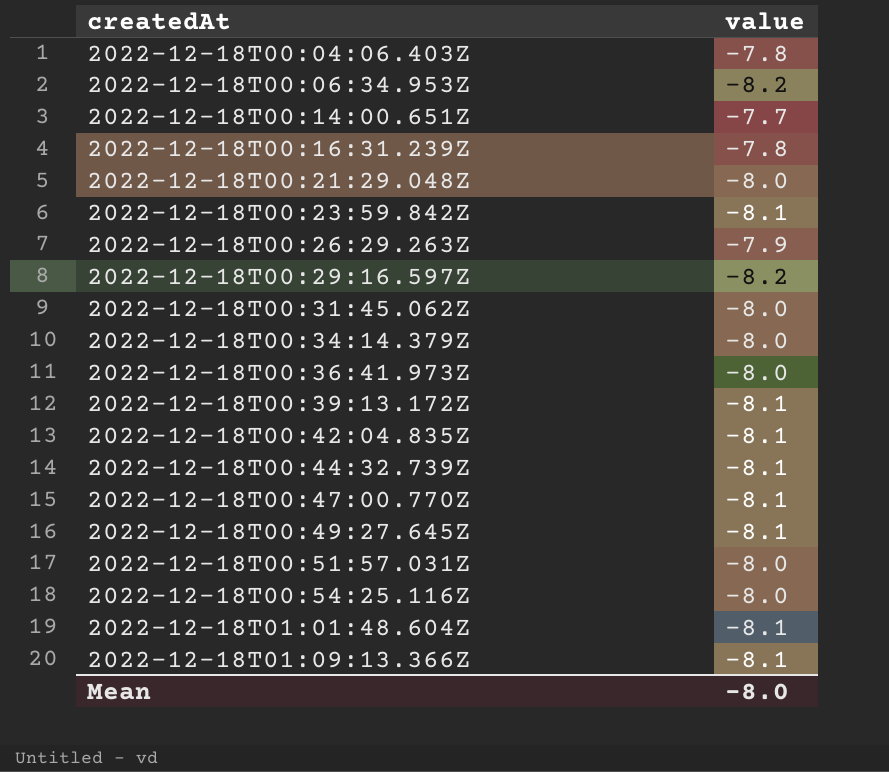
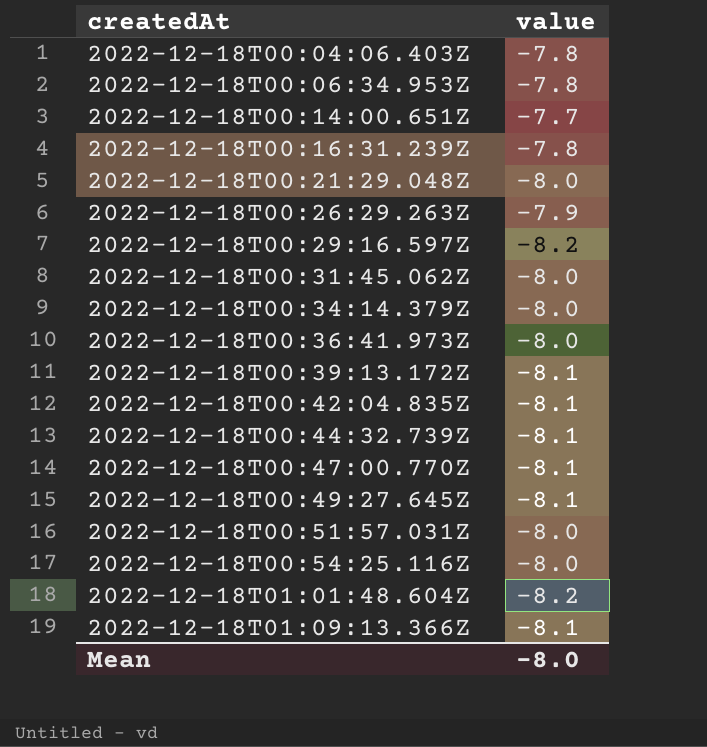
row 2022-12-18T00:23:59.842Z: -8.1 -> none
2022-12-18T00:06:34.953Z | value: -8.2 -> -7.8
2022-12-18T01:01:48.604Z | value: -8.1 -> -8.2

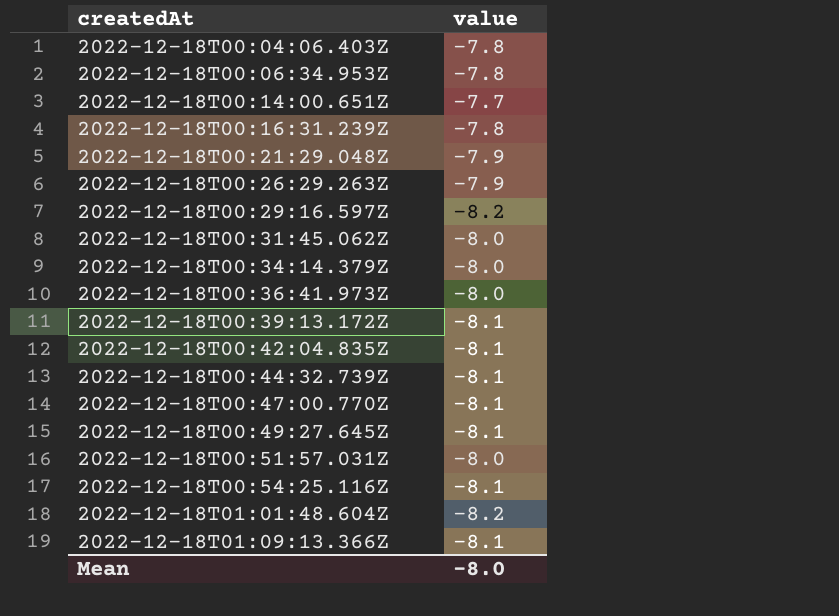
2022-12-18T00:21:29.048Z | value: -8.0 -> -7.9
2022-12-18T00:54:25.116Z | value: -8.0 -> -8.1

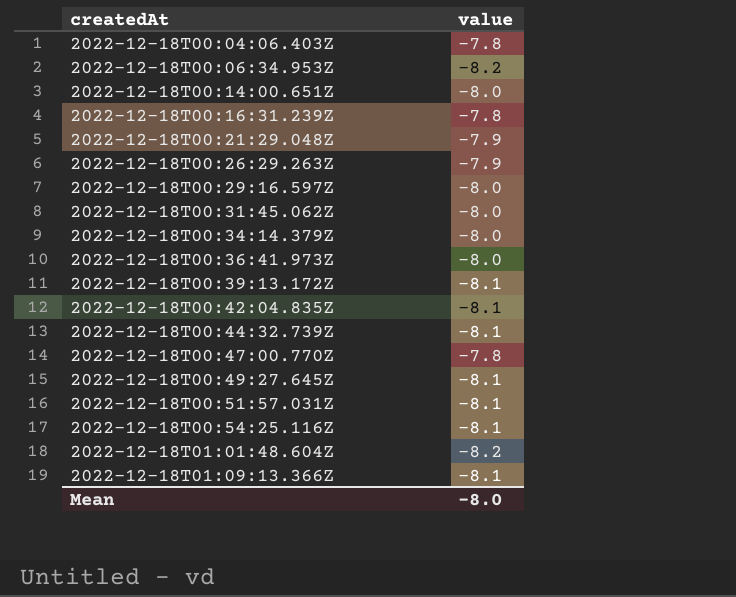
2022-12-18T00:06:34.953Z | value: -7.8 -> -8.2
2022-12-18T00:14:00.651Z | value: -7.7 -> -8.0
2022-12-18T00:29:16.597Z | value: -8.2 -> -8.0
2022-12-18T00:47:00.770Z | value: -8.1 -> -7.8
2022-12-18T00:51:57.031Z | value: -8.0 -> -8.1

